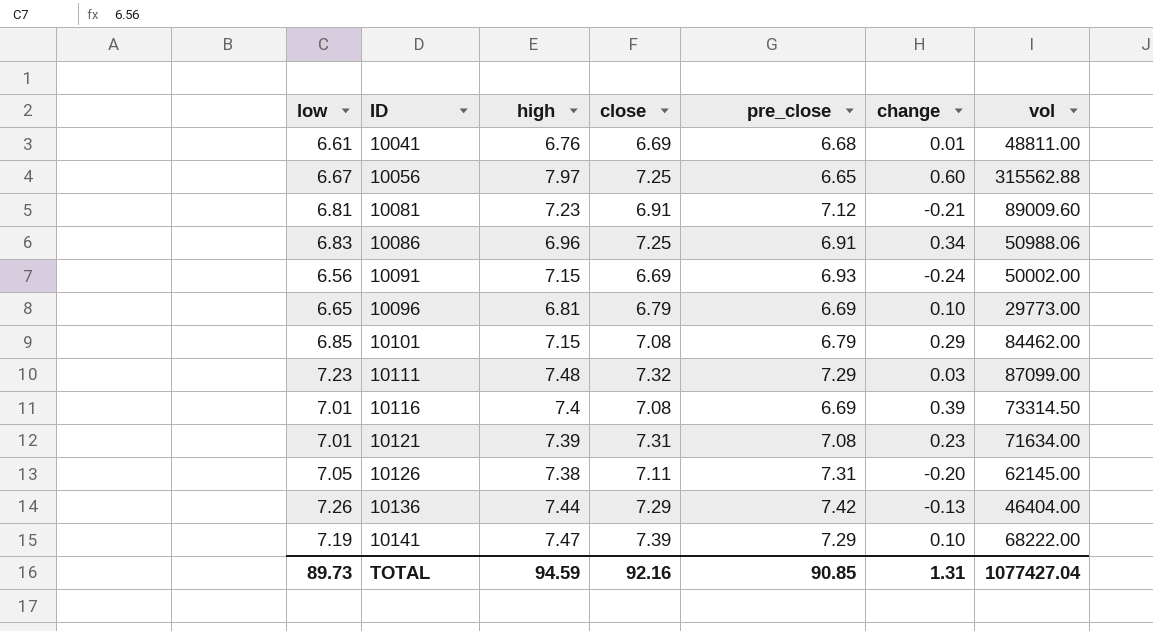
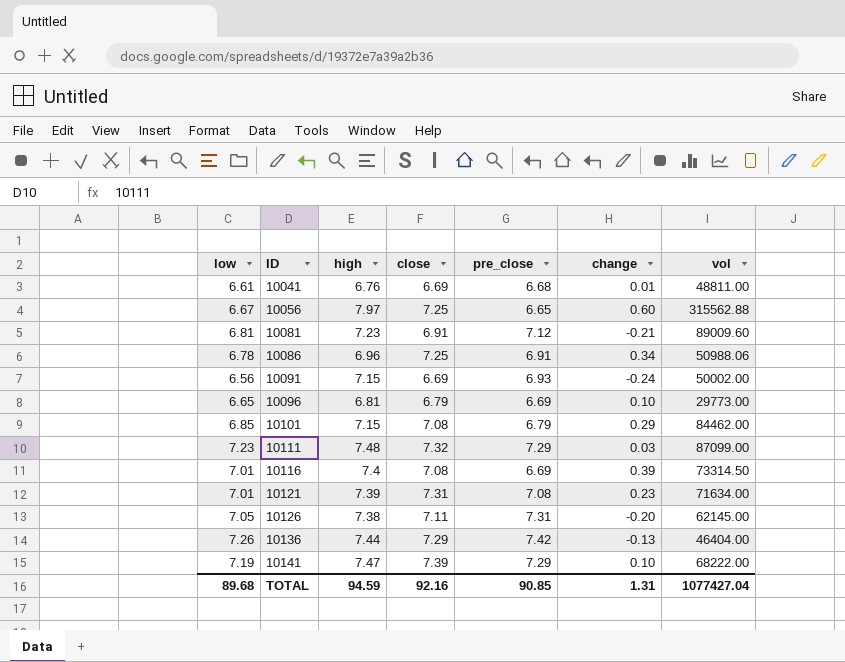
10086 | low: 6.83 -> 6.78
TOTAL | low: 89.73 -> 89.68

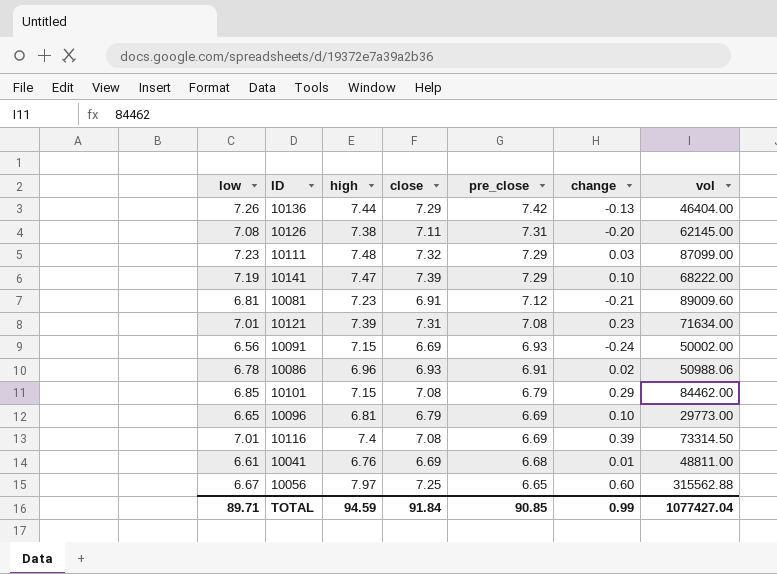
row order: ID ascending -> pre_close descending
10126 | low: 7.05 -> 7.08
10086 | close: 7.25 -> 6.93
10086 | change: 0.34 -> 0.02
TOTAL | low: 89.68 -> 89.71
TOTAL | close: 92.16 -> 91.84
TOTAL | change: 1.31 -> 0.99

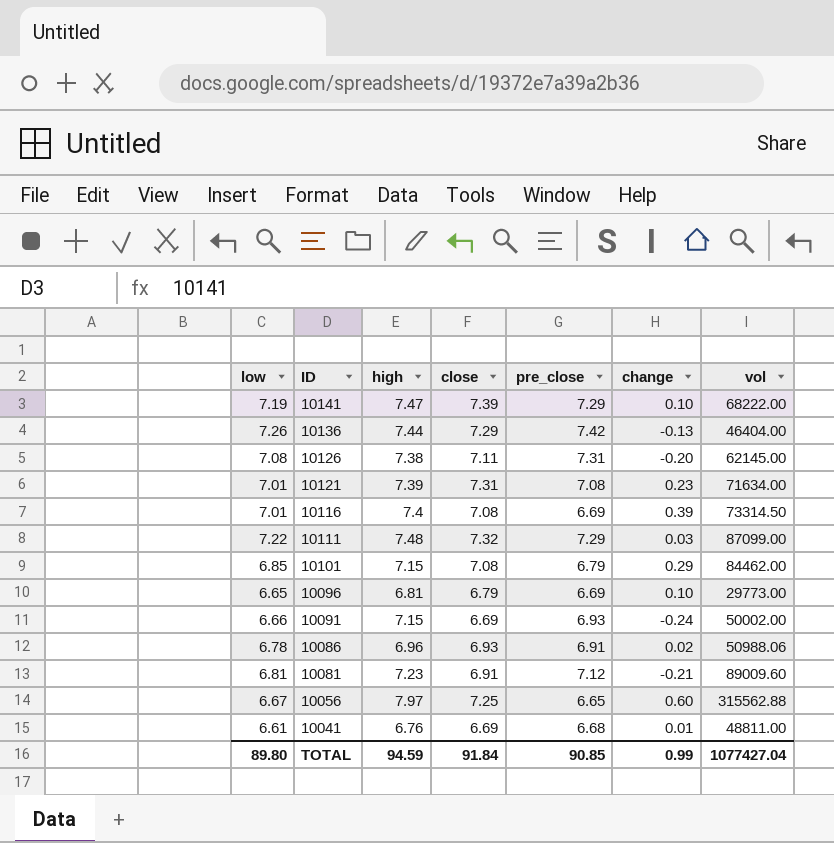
row order: pre_close descending -> ID descending
10111 | low: 7.23 -> 7.22
10091 | low: 6.56 -> 6.66
TOTAL | low: 89.71 -> 89.80

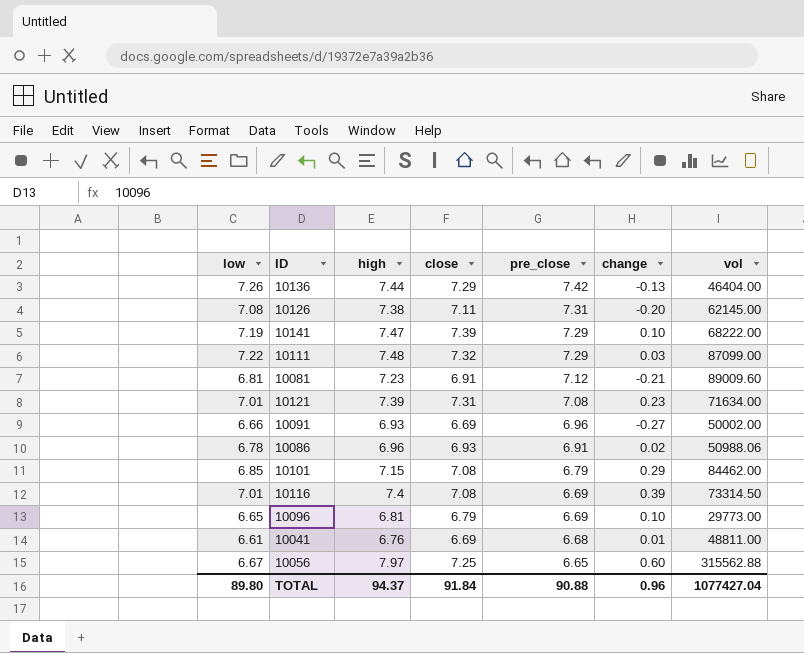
row order: ID descending -> pre_close descending
10091 | high: 7.15 -> 6.93
10091 | pre_close: 6.93 -> 6.96
10091 | change: -0.24 -> -0.27
TOTAL | high: 94.59 -> 94.37
TOTAL | pre_close: 90.85 -> 90.88
TOTAL | change: 0.99 -> 0.96

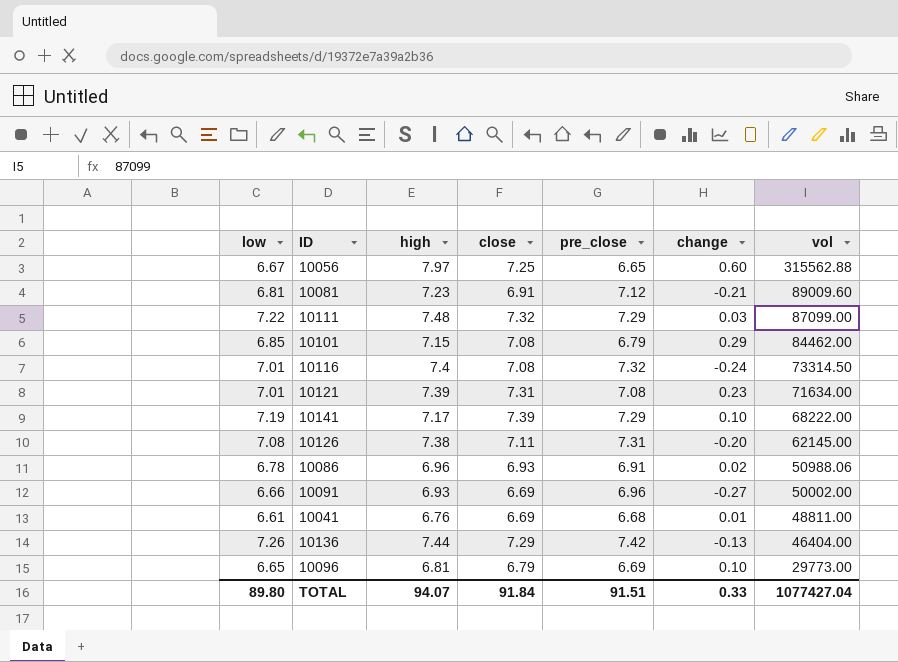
row order: pre_close descending -> vol descending
10116 | pre_close: 6.69 -> 7.32
10116 | change: 0.39 -> -0.24
10141 | high: 7.47 -> 7.17
TOTAL | high: 94.37 -> 94.07
TOTAL | pre_close: 90.88 -> 91.51
TOTAL | change: 0.96 -> 0.33

